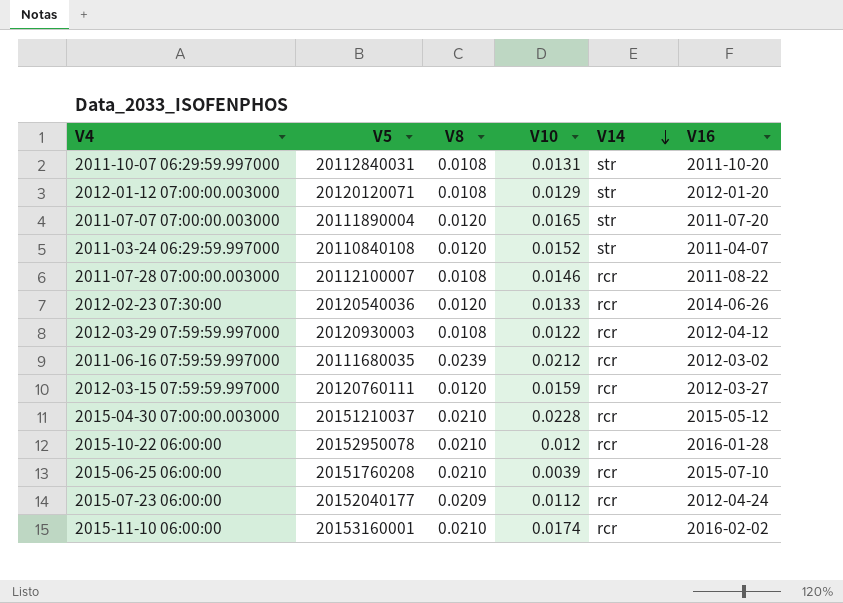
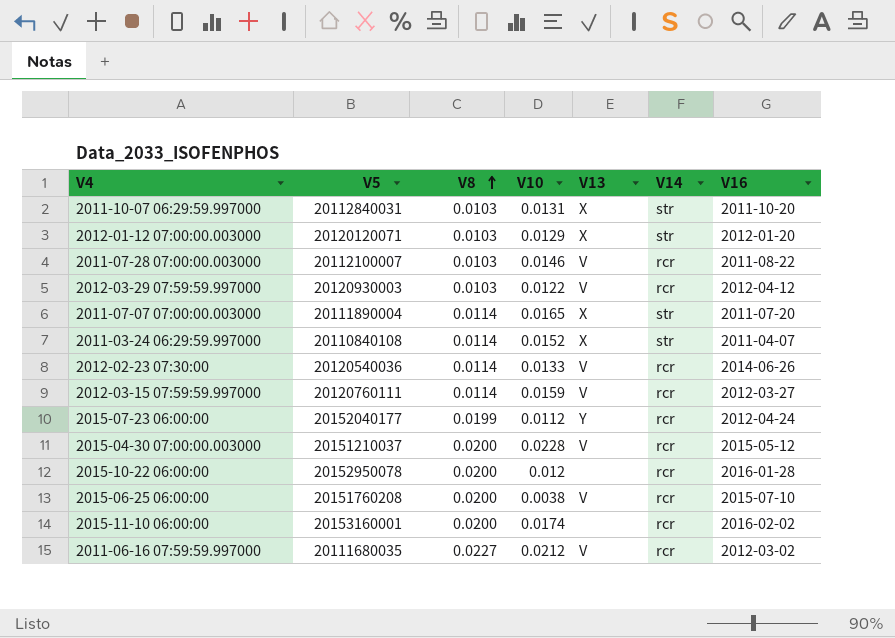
row order: V14 descending -> V8 ascending
column V13 | position: none -> 5
2011-10-07 06:29:59.997000 | V8: 0.0108 -> 0.0103
2012-01-12 07:00:00.003000 | V8: 0.0108 -> 0.0103
2011-07-28 07:00:00.003000 | V8: 0.0108 -> 0.0103
2012-03-29 07:59:59.997000 | V8: 0.0108 -> 0.0103
2011-07-07 07:00:00.003000 | V8: 0.0120 -> 0.0114
2011-03-24 06:29:59.997000 | V8: 0.0120 -> 0.0114
2012-02-23 07:30:00 | V8: 0.0120 -> 0.0114
2012-03-15 07:59:59.997000 | V8: 0.0120 -> 0.0114
2015-07-23 06:00:00 | V8: 0.0209 -> 0.0199
2015-04-30 07:00:00.003000 | V8: 0.0210 -> 0.0200
2015-10-22 06:00:00 | V8: 0.0210 -> 0.0200
2015-06-25 06:00:00 | V8: 0.0210 -> 0.0200
2015-06-25 06:00:00 | V10: 0.0039 -> 0.0038
2015-11-10 06:00:00 | V8: 0.0210 -> 0.0200
2011-06-16 07:59:59.997000 | V8: 0.0239 -> 0.0227

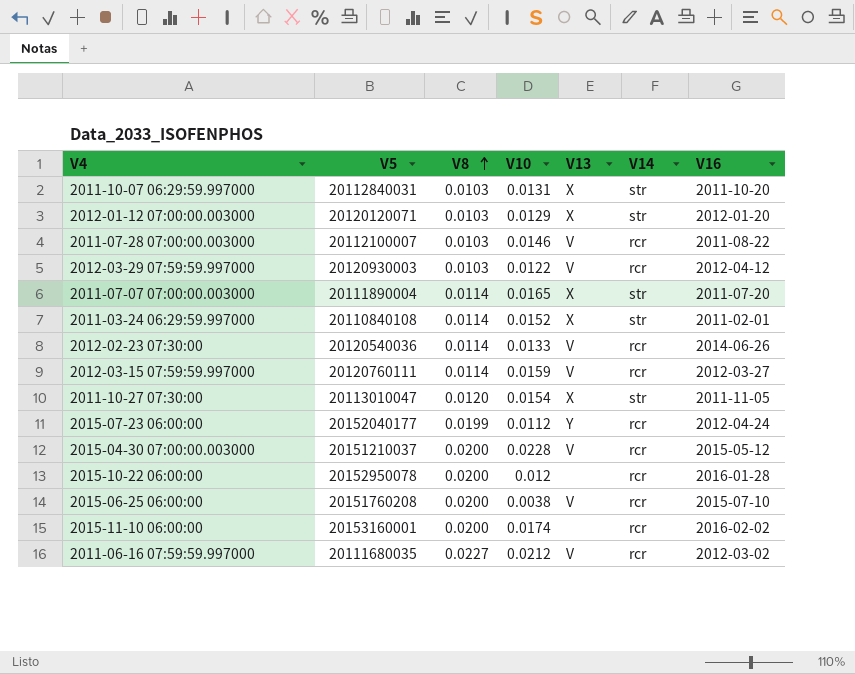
2011-03-24 06:29:59.997000 | V16: 2011-04-07 -> 2011-02-01
row 2011-10-27 07:30:00: none -> 20113010047 | 0.0120 | 0.0154 | X | str | 2011-11-05

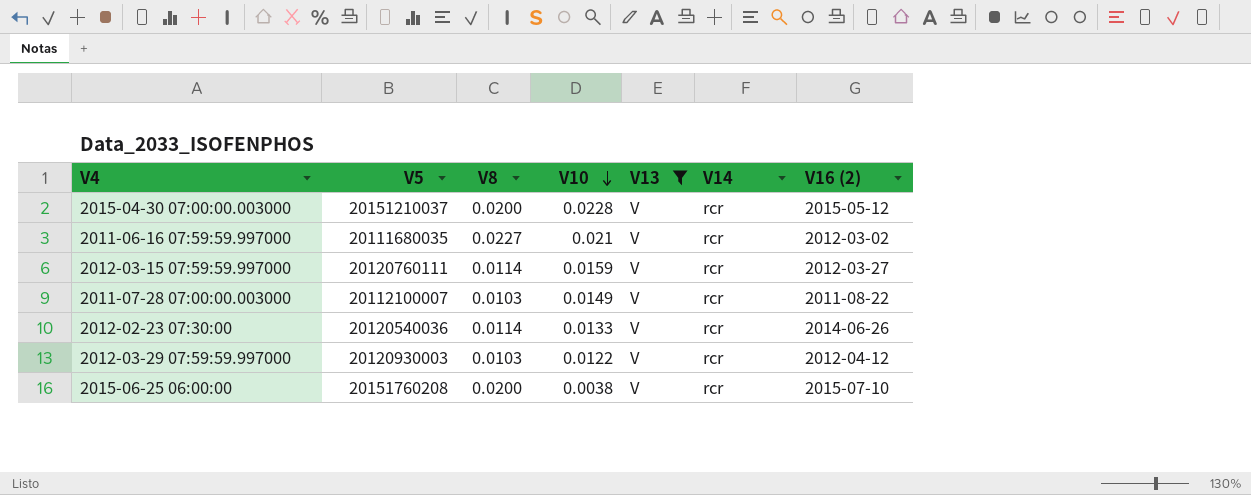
filter: none -> V13 = V
row order: V8 ascending -> V10 descending
column name: V16 -> V16 (2)
2011-06-16 07:59:59.997000 | V10: 0.0212 -> 0.021
2011-07-28 07:00:00.003000 | V10: 0.0146 -> 0.0149

